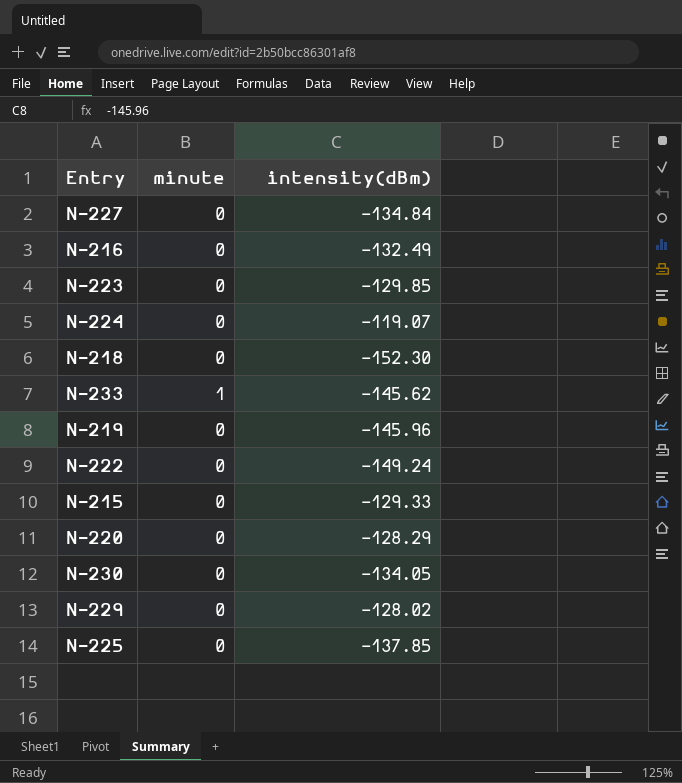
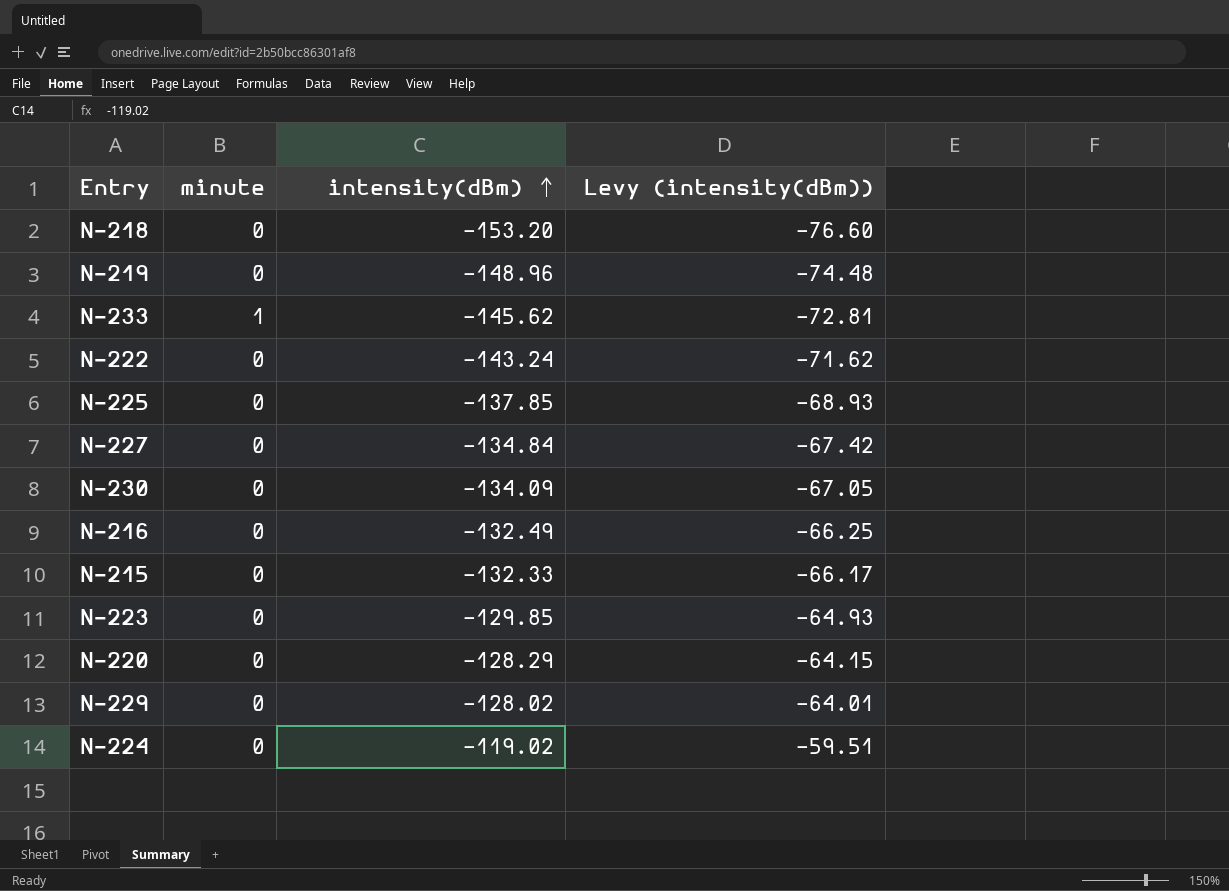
row order: none -> intensity(dBm) ascending
column Levy (intensity(dBm)) | formula: none -> [intensity(dBm)] * 0.5
N-218 | intensity(dBm): -152.30 -> -153.20
N-219 | intensity(dBm): -145.96 -> -148.96
N-222 | intensity(dBm): -149.24 -> -143.24
N-230 | intensity(dBm): -134.05 -> -134.09
N-215 | intensity(dBm): -129.33 -> -132.33
N-224 | intensity(dBm): -119.07 -> -119.02

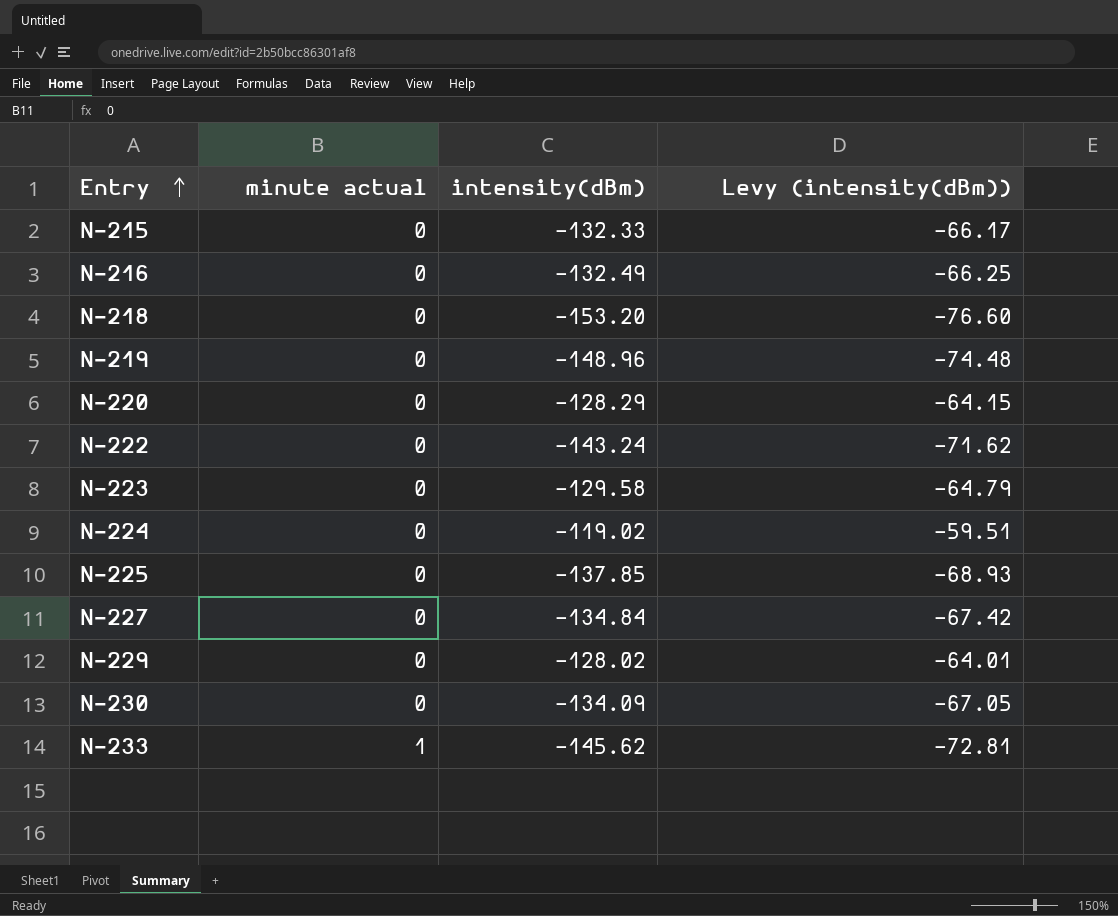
row order: intensity(dBm) ascending -> Entry ascending
column name: minute -> minute actual
N-223 | intensity(dBm): -129.85 -> -129.58
N-223 | Levy (intensity(dBm)): -64.93 -> -64.79

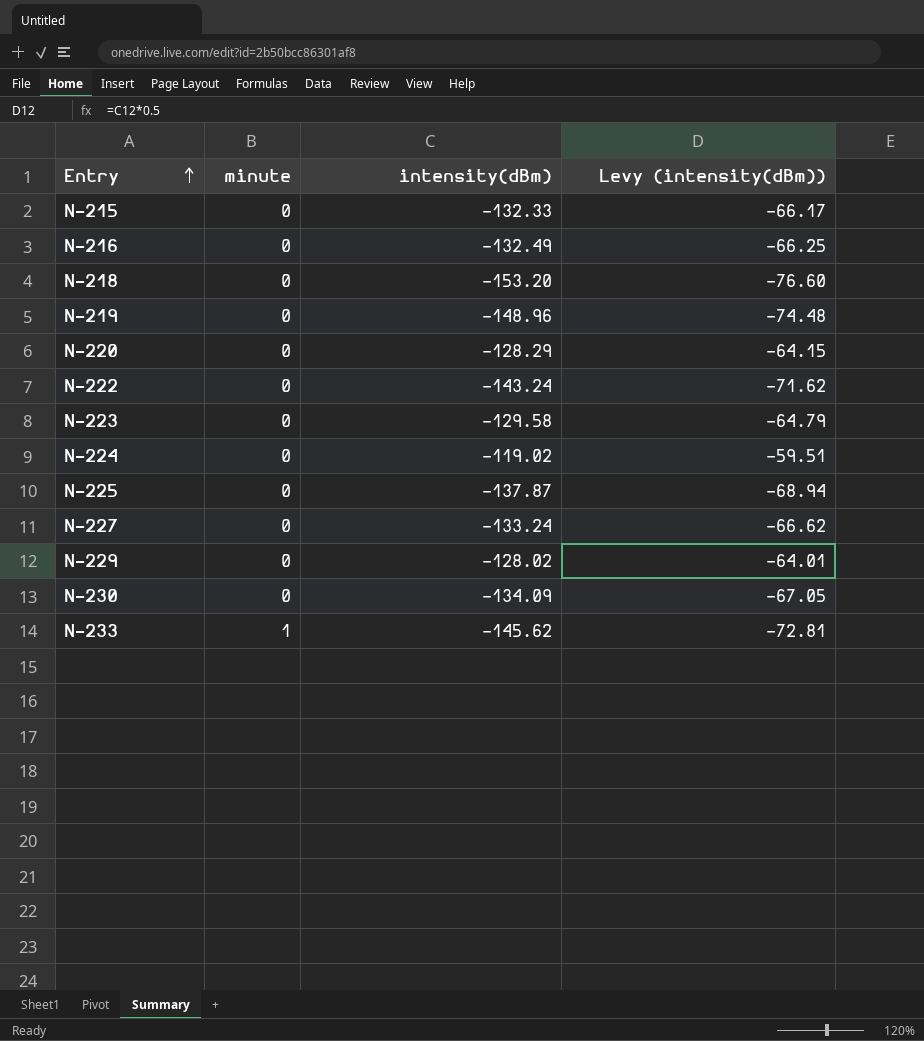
column name: minute actual -> minute
N-225 | intensity(dBm): -137.85 -> -137.87
N-225 | Levy (intensity(dBm)): -68.93 -> -68.94
N-227 | intensity(dBm): -134.84 -> -133.24
N-227 | Levy (intensity(dBm)): -67.42 -> -66.62

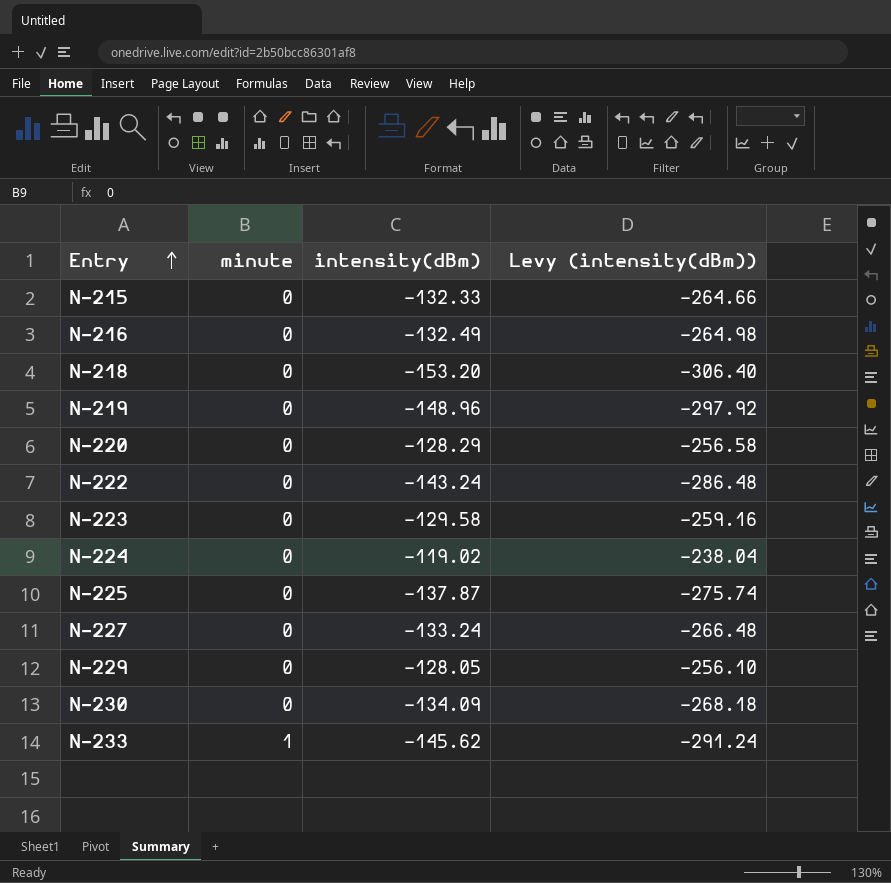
column Levy (intensity(dBm)) | formula: [intensity(dBm)] * 0.5 -> [intensity(dBm)] * 2
N-229 | intensity(dBm): -128.02 -> -128.05

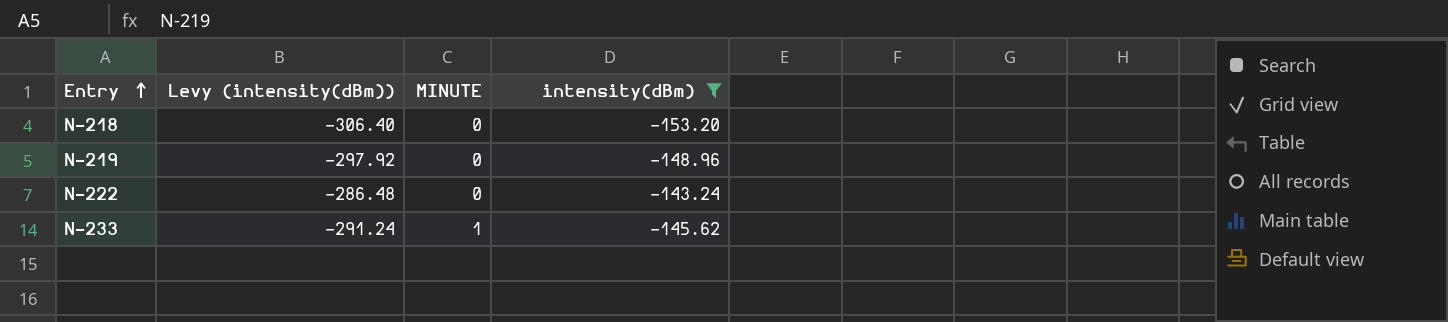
filter: none -> intensity(dBm) <= -143.24
column Levy (intensity(dBm)) | position: 4 -> 2
column name: minute -> MINUTE

